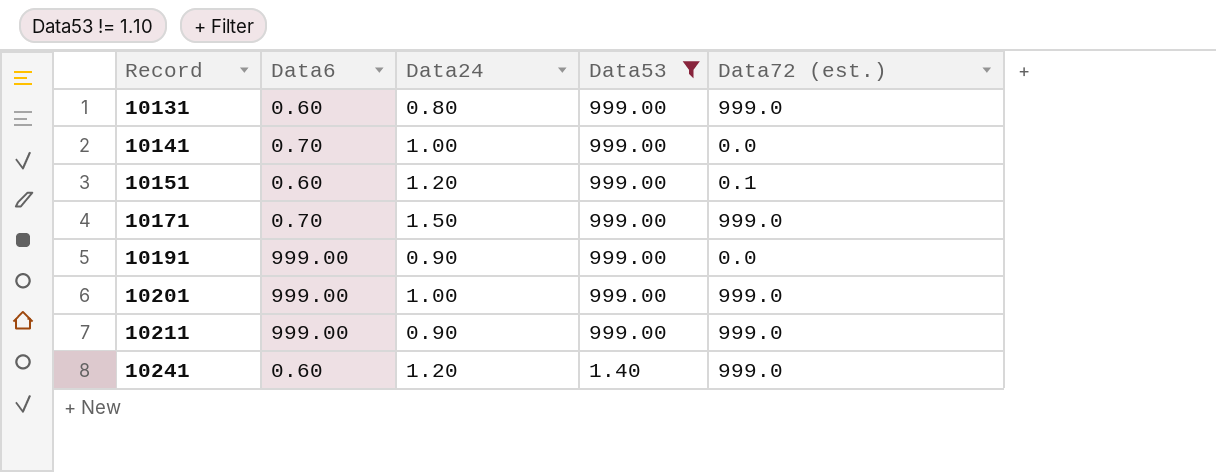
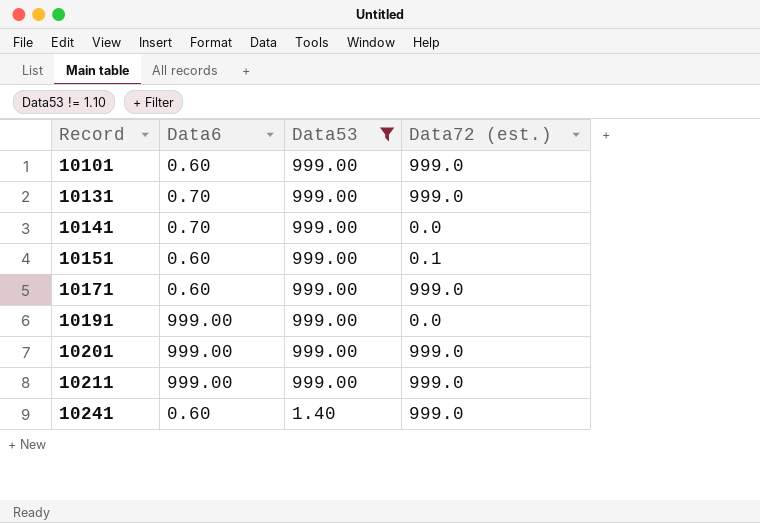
column Data24 | position: 3 -> none
row 10101: none -> 0.60 | 999.00 | 999.0
10131 | Data6: 0.60 -> 0.70
10171 | Data6: 0.70 -> 0.60

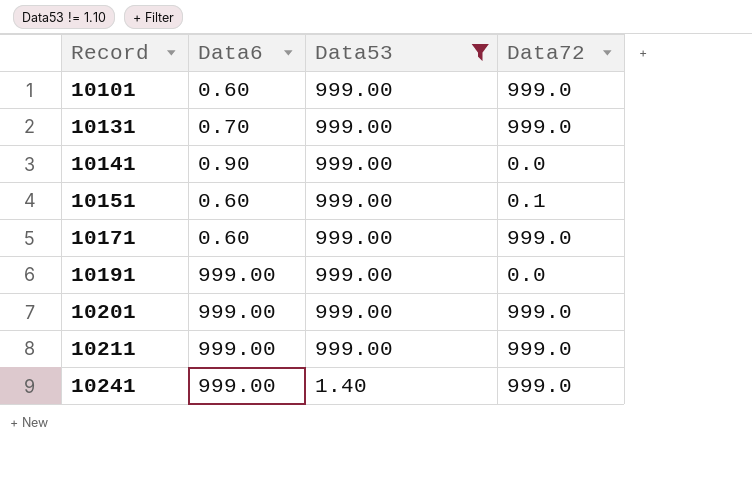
column name: Data72 (est.) -> Data72
10141 | Data6: 0.70 -> 0.90
10241 | Data6: 0.60 -> 999.00

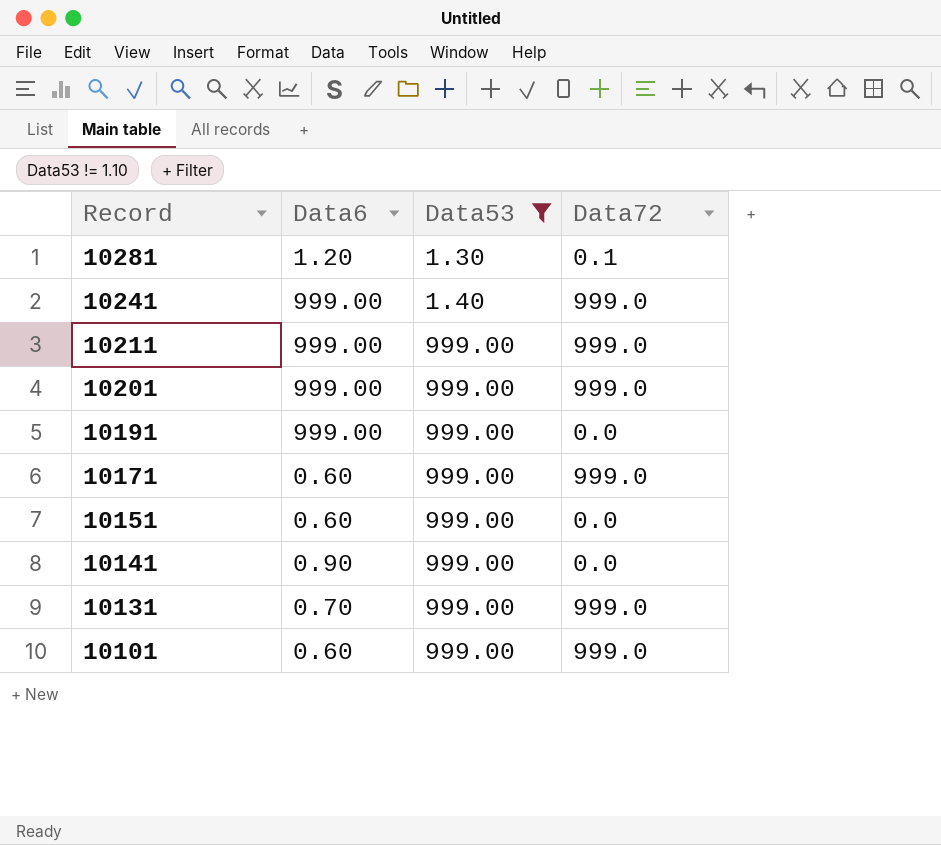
row order: Record ascending -> Record descending
row 10281: none -> 1.20 | 1.30 | 0.1
10151 | Data72: 0.1 -> 0.0

